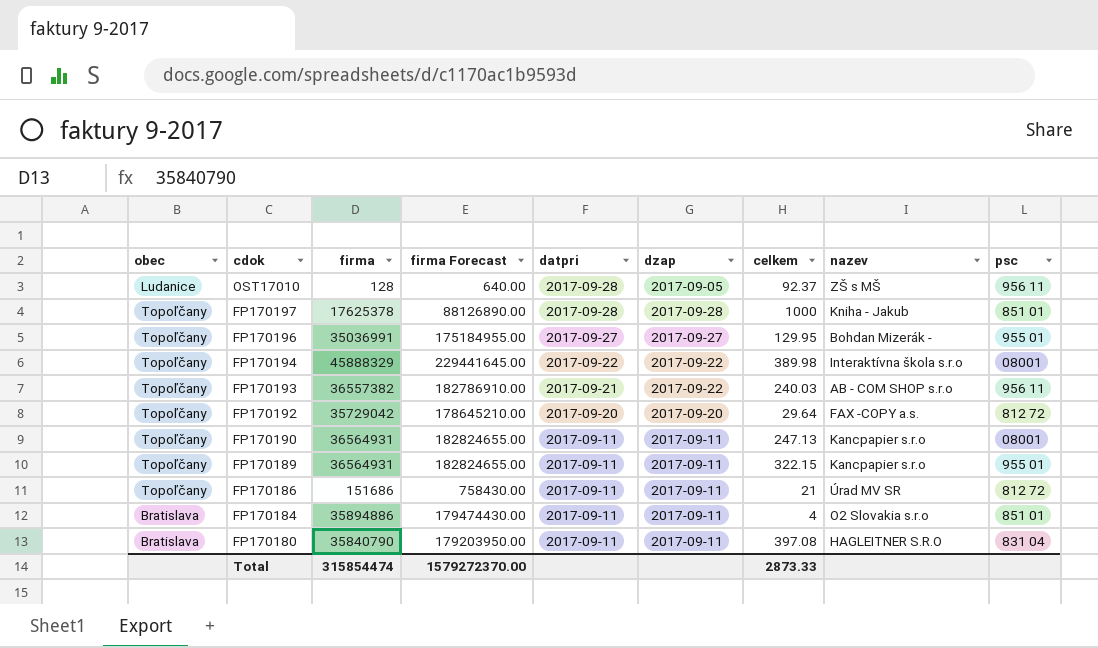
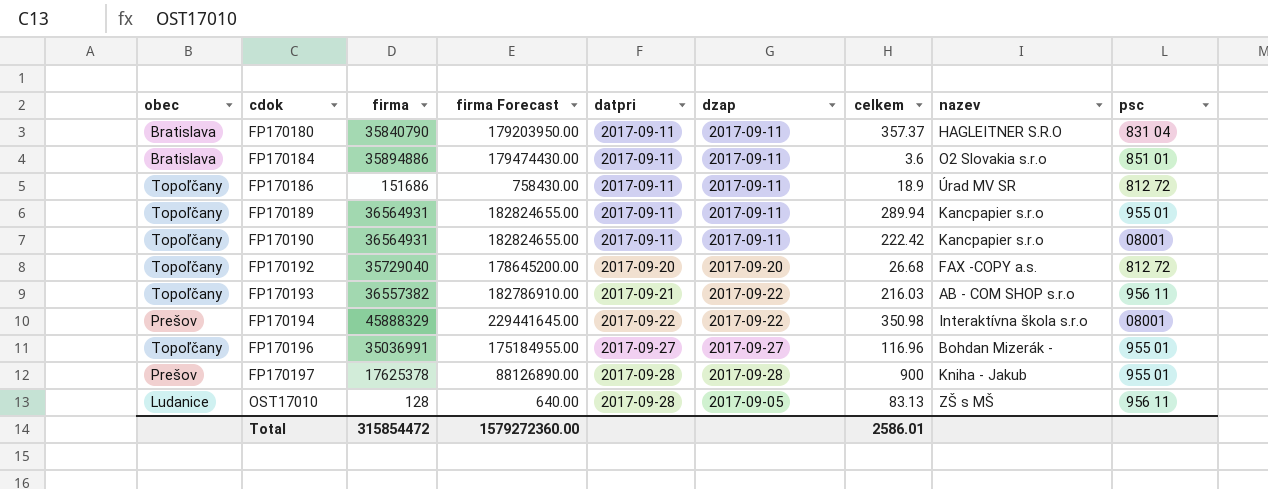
row order: cdok descending -> cdok ascending
FP170180 | celkem: 397.08 -> 357.37
FP170184 | celkem: 4 -> 3.6
FP170186 | celkem: 21 -> 18.9
FP170189 | celkem: 322.15 -> 289.94
FP170190 | celkem: 247.13 -> 222.42
FP170192 | firma: 35729042 -> 35729040
FP170192 | firma Forecast: 178645210.00 -> 178645200.00
FP170192 | celkem: 29.64 -> 26.68
FP170193 | celkem: 240.03 -> 216.03
FP170194 | obec: Topoľčany -> Prešov
FP170194 | celkem: 389.98 -> 350.98
FP170196 | celkem: 129.95 -> 116.96
FP170197 | obec: Topoľčany -> Prešov
FP170197 | celkem: 1000 -> 900
FP170197 | psc: 851 01 -> 955 01
OST17010 | celkem: 92.37 -> 83.13
Total | firma: 315854474 -> 315854472
Total | firma Forecast: 1579272370.00 -> 1579272360.00
Total | celkem: 2873.33 -> 2586.01

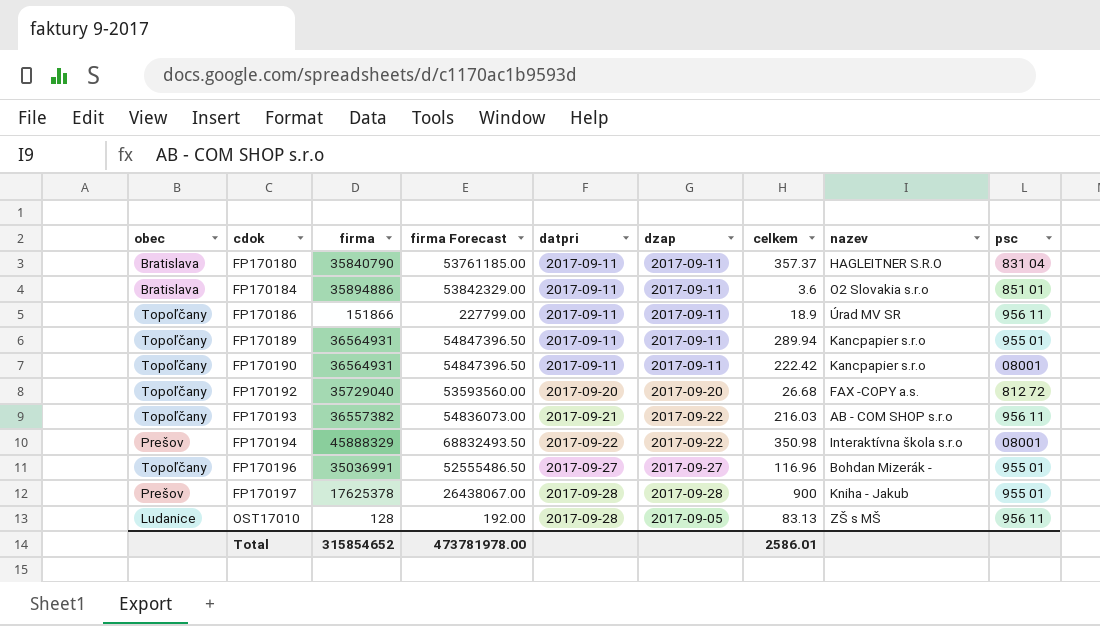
column firma Forecast | formula: [firma] * 5 -> [firma] * 1.5
FP170186 | firma: 151686 -> 151866
FP170186 | psc: 812 72 -> 956 11
Total | firma: 315854472 -> 315854652
Total | firma Forecast: 1579272360.00 -> 473781978.00

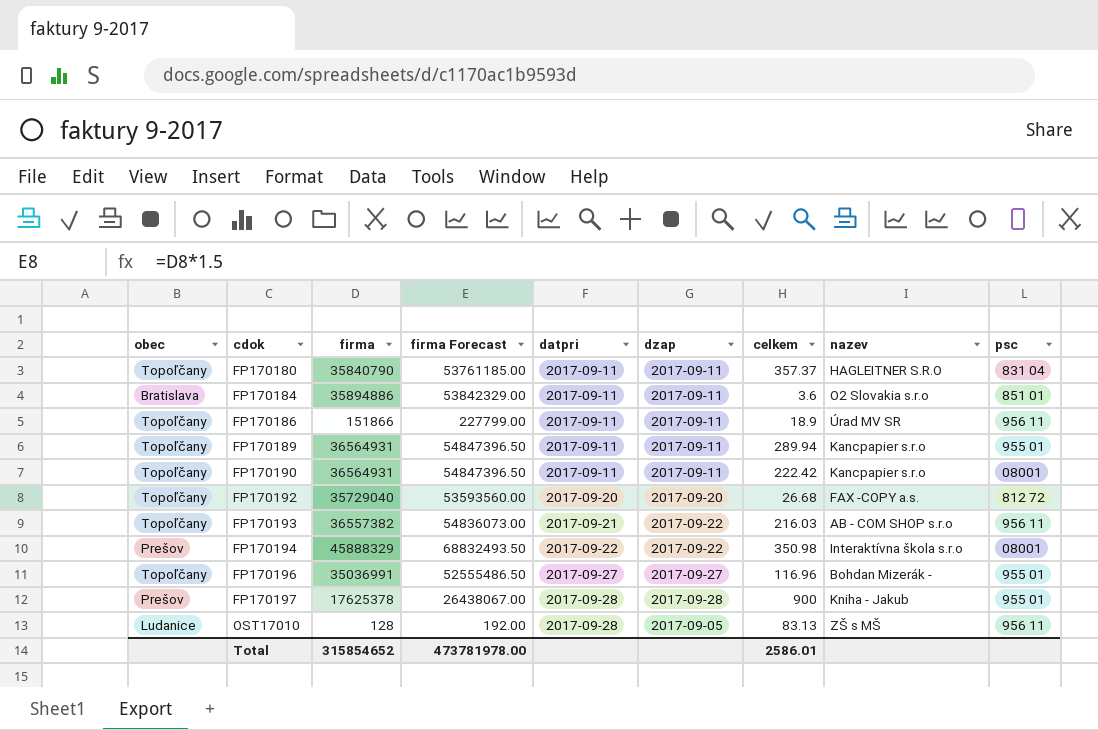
FP170180 | obec: Bratislava -> Topoľčany

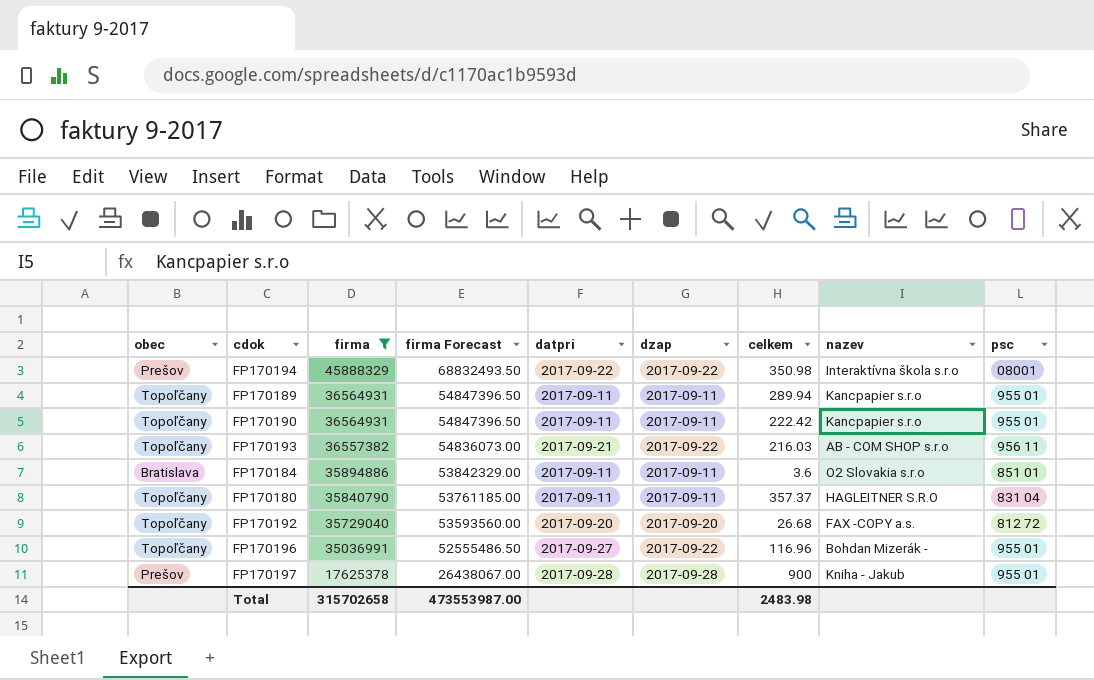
filter: none -> firma >= 17625378
row order: cdok ascending -> firma descending
FP170190 | psc: 08001 -> 955 01
FP170196 | dzap: 2017-09-27 -> 2017-09-22
Total | firma: 315854652 -> 315702658
Total | firma Forecast: 473781978.00 -> 473553987.00
Total | celkem: 2586.01 -> 2483.98

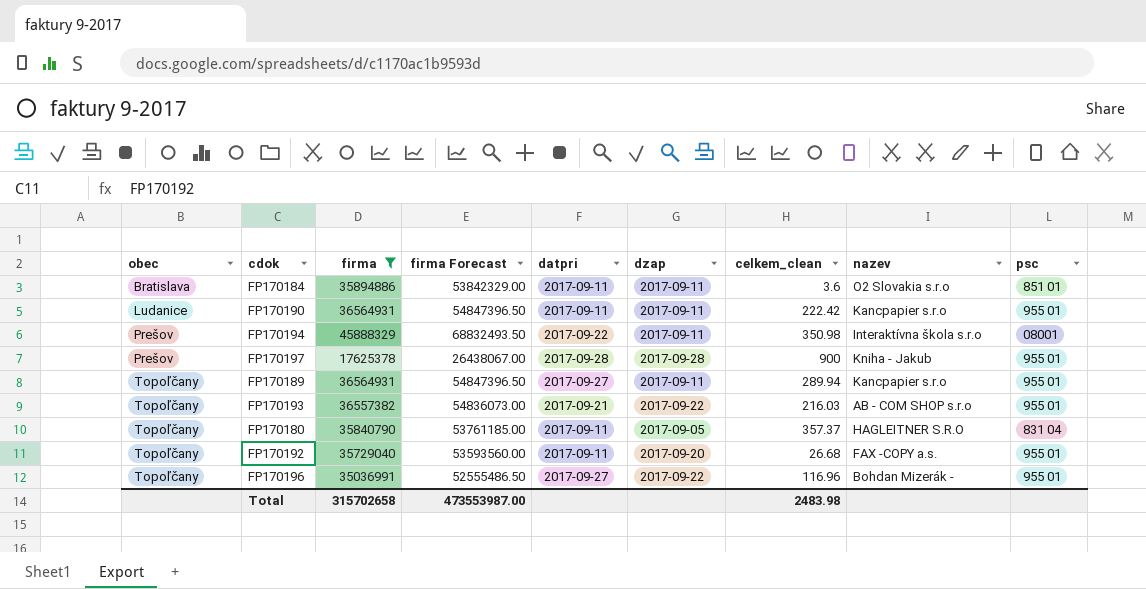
row order: firma descending -> obec ascending
column name: celkem -> celkem_clean
FP170190 | obec: Topoľčany -> Ludanice
FP170194 | dzap: 2017-09-22 -> 2017-09-11
FP170189 | datpri: 2017-09-11 -> 2017-09-27
FP170193 | psc: 956 11 -> 955 01
FP170180 | dzap: 2017-09-11 -> 2017-09-05
FP170192 | datpri: 2017-09-20 -> 2017-09-11
FP170192 | psc: 812 72 -> 955 01

